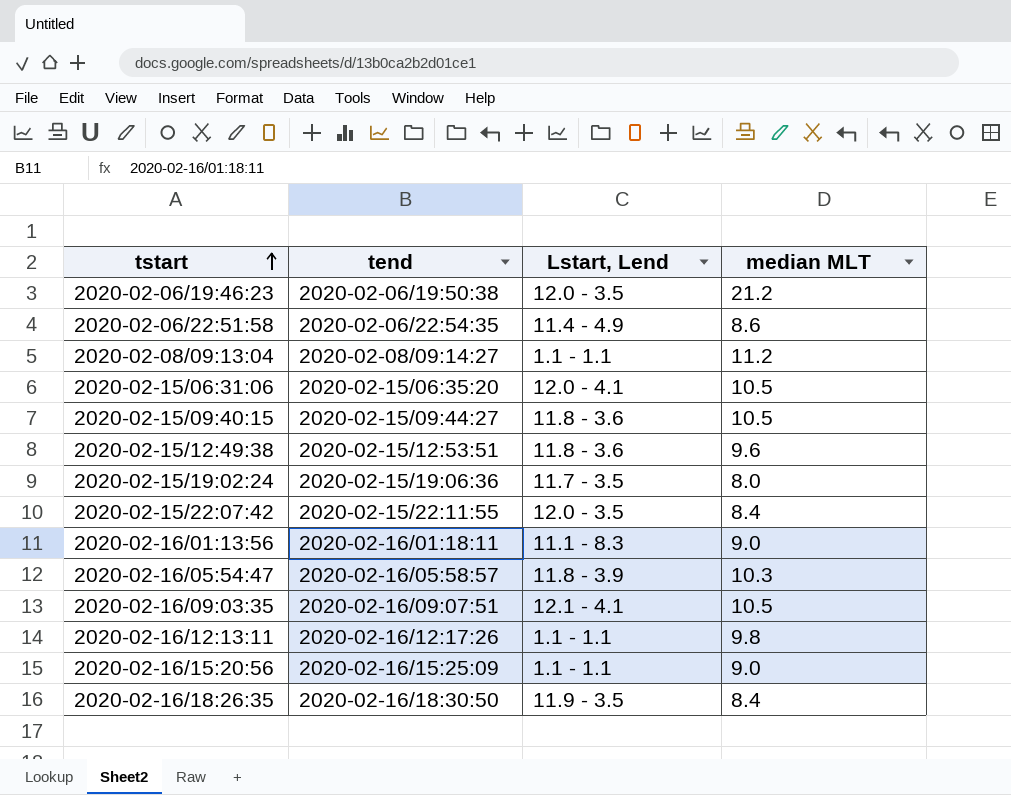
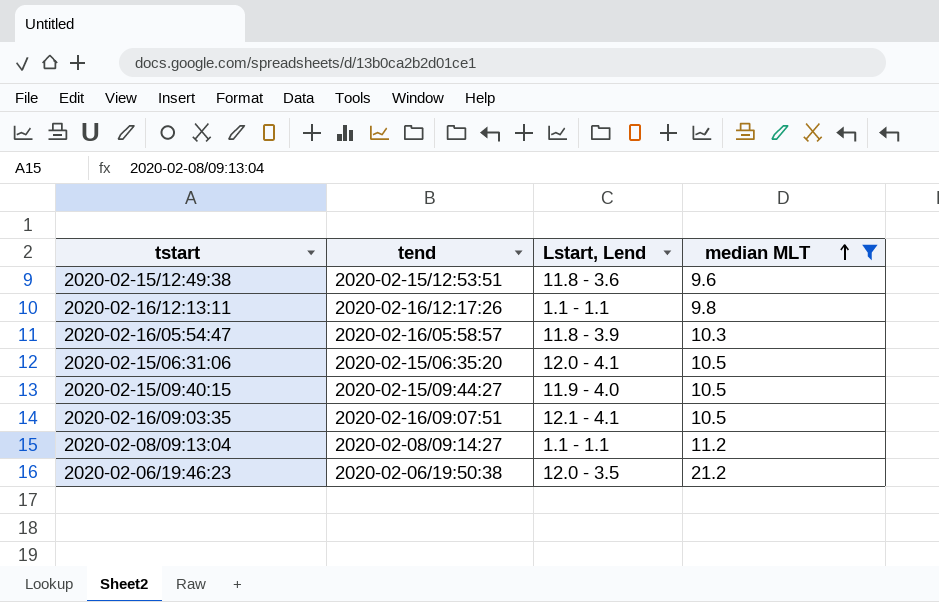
filter: none -> median MLT >= 9.6
row order: tstart ascending -> median MLT ascending
2020-02-15/09:40:15 | Lstart, Lend: 11.8 - 3.6 -> 11.9 - 4.0

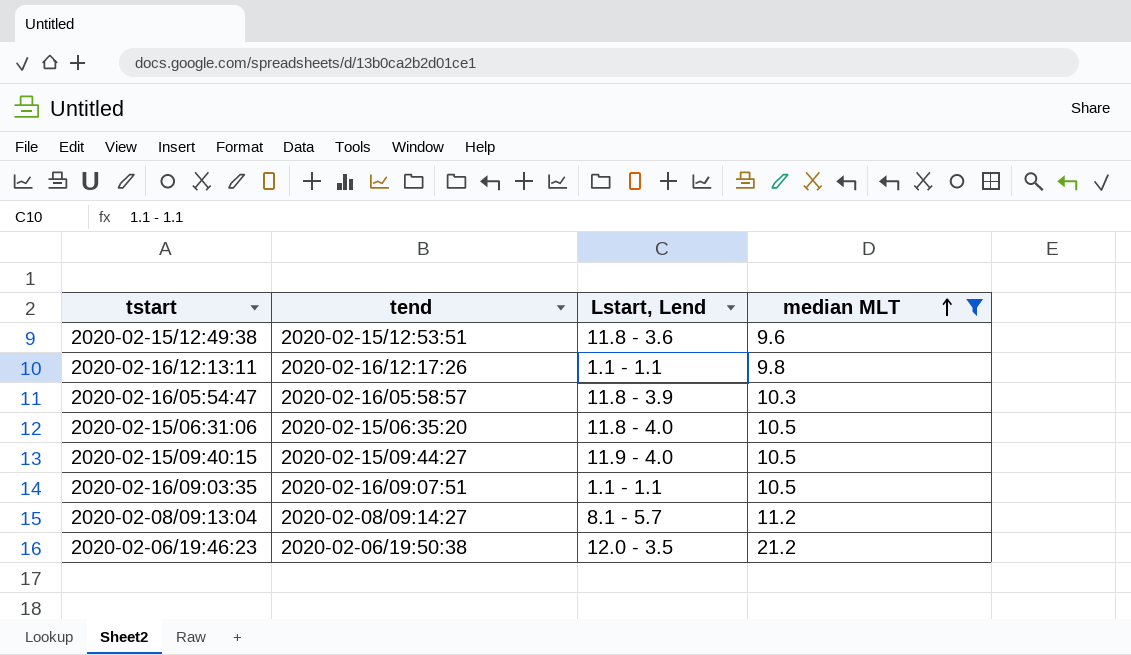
2020-02-15/06:31:06 | Lstart, Lend: 12.0 - 4.1 -> 11.8 - 4.0
2020-02-16/09:03:35 | Lstart, Lend: 12.1 - 4.1 -> 1.1 - 1.1
2020-02-08/09:13:04 | Lstart, Lend: 1.1 - 1.1 -> 8.1 - 5.7

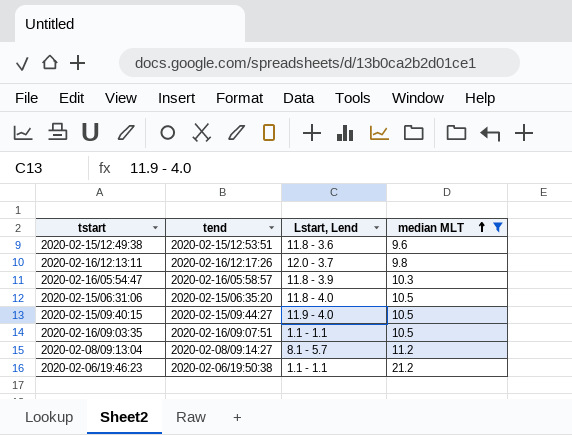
2020-02-16/12:13:11 | Lstart, Lend: 1.1 - 1.1 -> 12.0 - 3.7
2020-02-06/19:46:23 | Lstart, Lend: 12.0 - 3.5 -> 1.1 - 1.1

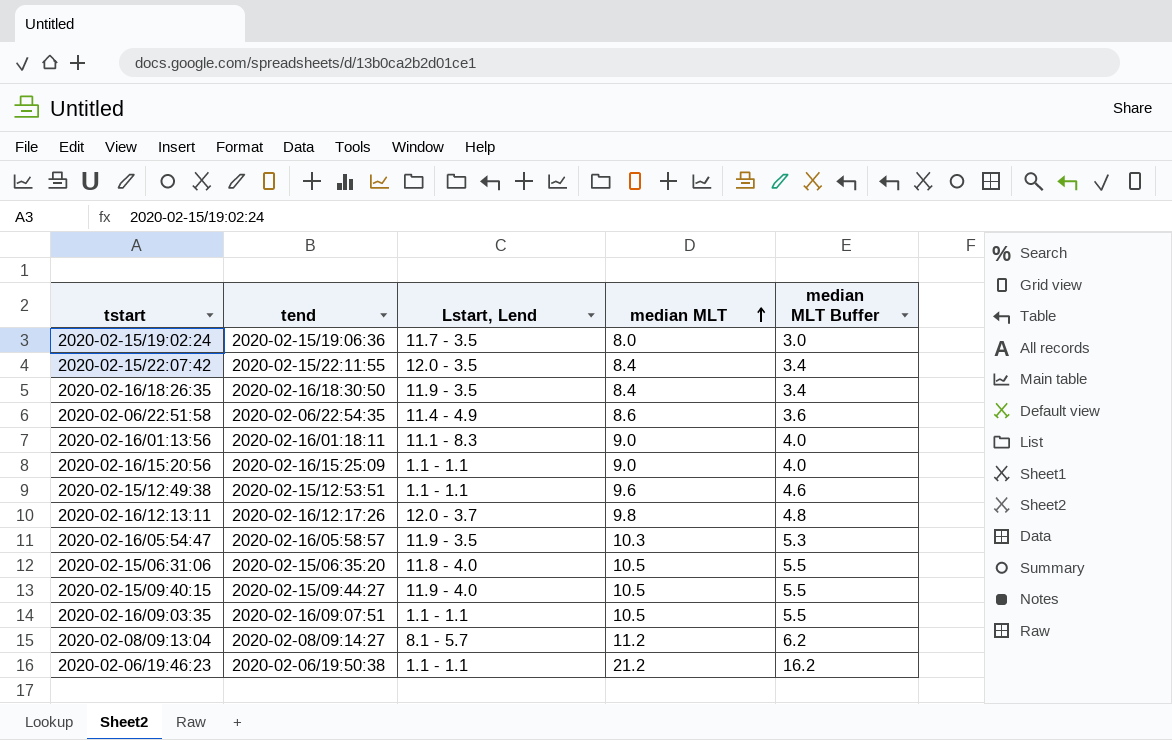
filter: median MLT >= 9.6 -> none
column median MLT Buffer | formula: none -> [median MLT] - 5
2020-02-15/12:49:38 | Lstart, Lend: 11.8 - 3.6 -> 1.1 - 1.1
2020-02-16/05:54:47 | Lstart, Lend: 11.8 - 3.9 -> 11.9 - 3.5

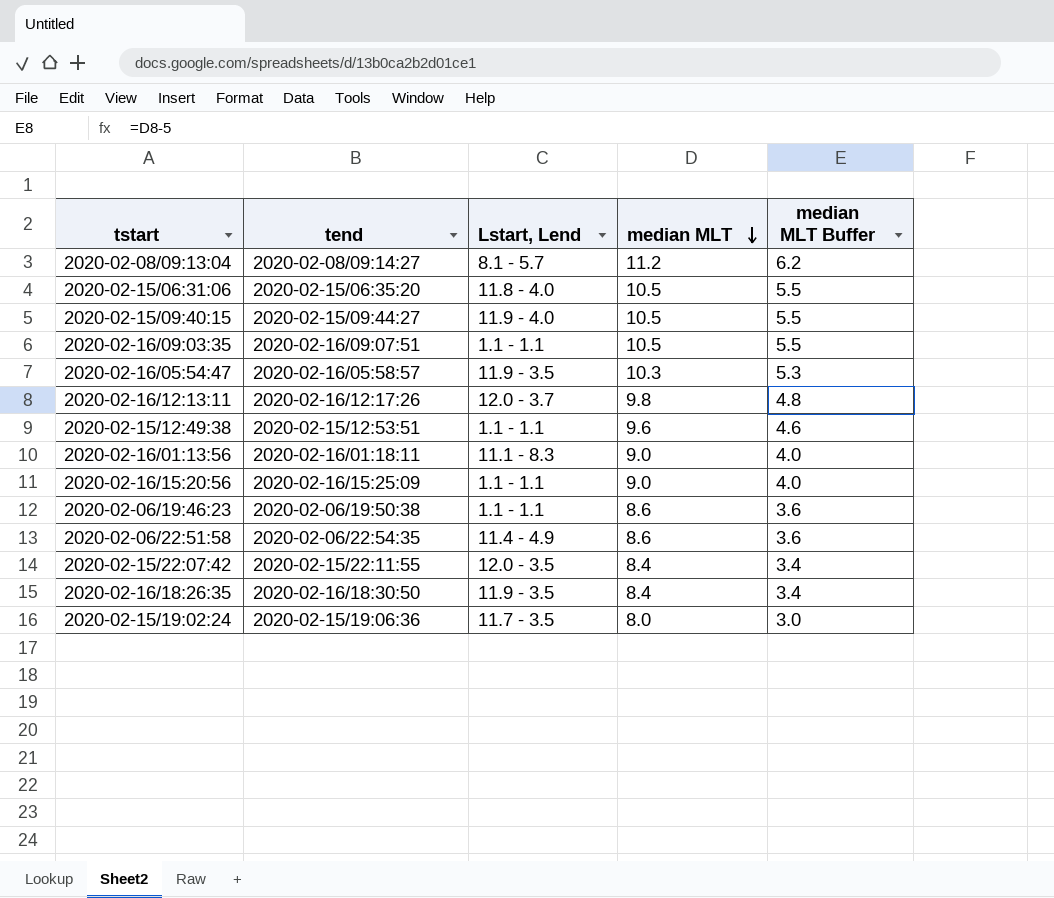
row order: median MLT ascending -> median MLT descending
2020-02-06/19:46:23 | median MLT: 21.2 -> 8.6
2020-02-06/19:46:23 | median MLT Buffer: 16.2 -> 3.6

